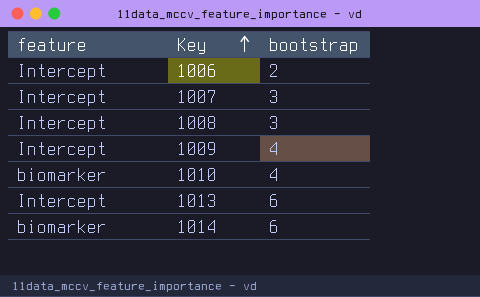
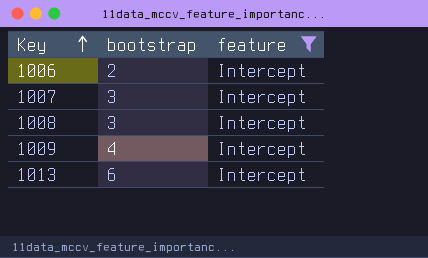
filter: none -> feature = Intercept
column feature | position: 1 -> 3

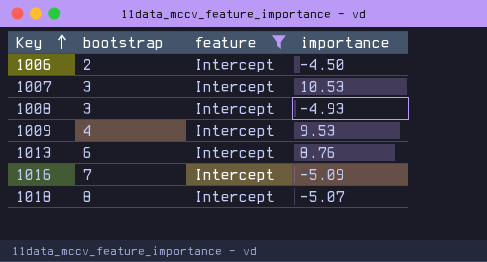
column importance | position: none -> 4
row 1016: none -> 7 | Intercept | -5.09
row 1018: none -> 8 | Intercept | -5.07

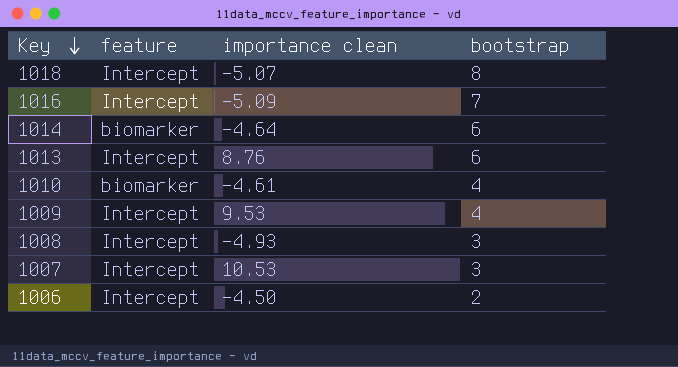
filter: feature = Intercept -> none
row order: Key ascending -> Key descending
column name: importance -> importance clean
column bootstrap | position: 2 -> 4

